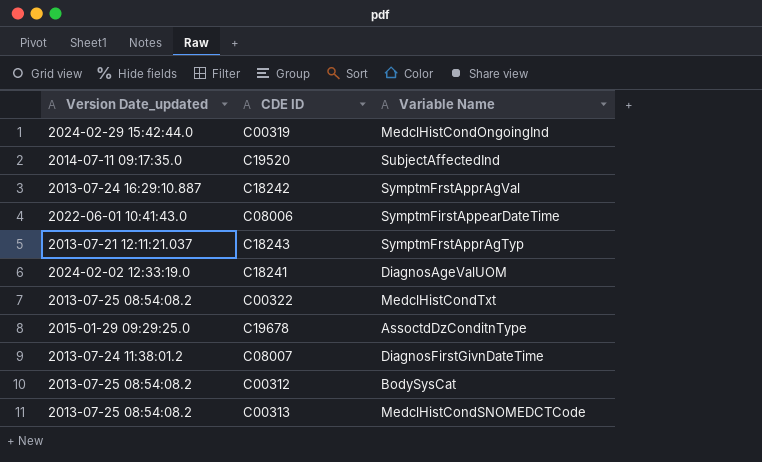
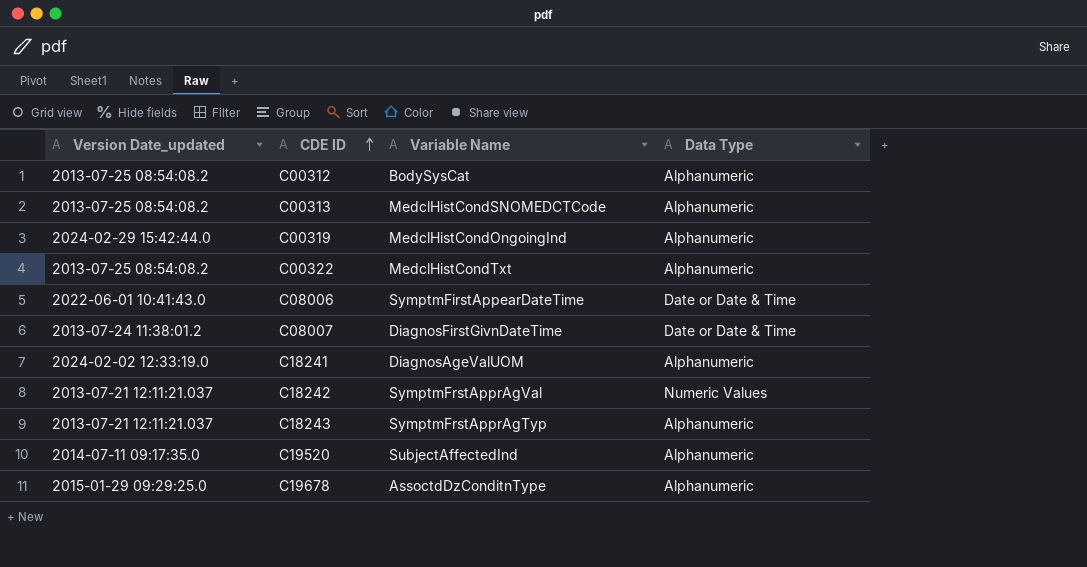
row order: none -> CDE ID ascending
column Data Type | position: none -> 4
C18242 | Version Date_updated: 2013-07-24 16:29:10.887 -> 2013-07-21 12:11:21.037

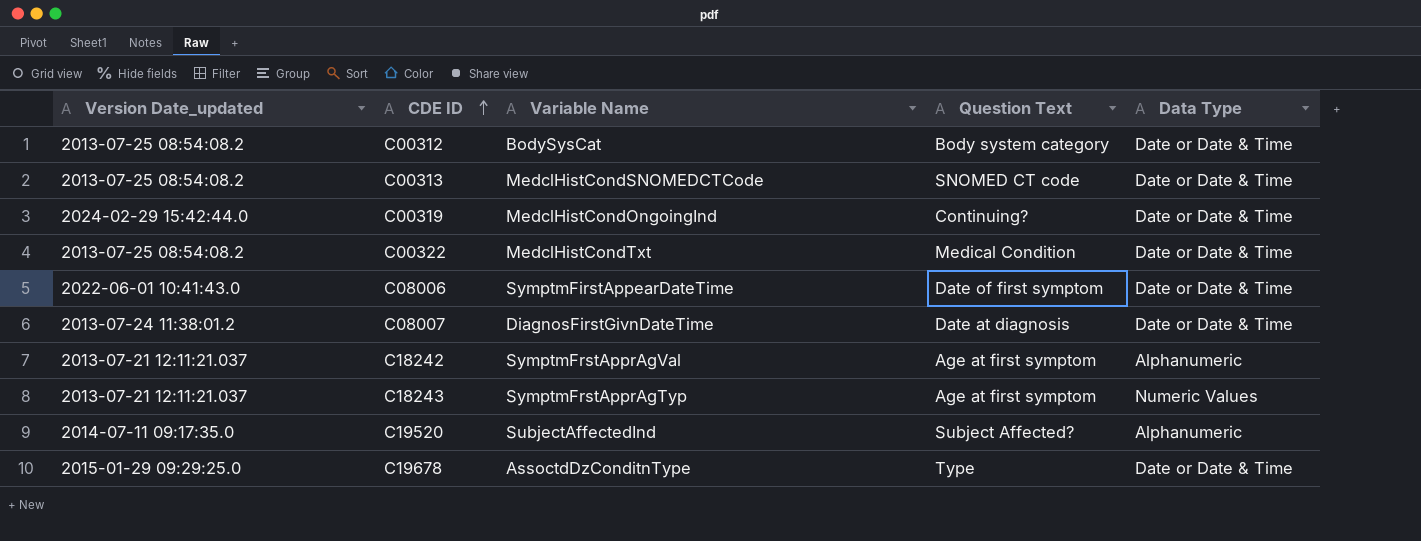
column Question Text | position: none -> 4
row C18241: 2024-02-02 12:33:19.0 | DiagnosAgeValUOM | Alphanumeric -> none
C00312 | Data Type: Alphanumeric -> Date or Date & Time
C00313 | Data Type: Alphanumeric -> Date or Date & Time
C00319 | Data Type: Alphanumeric -> Date or Date & Time
C00322 | Data Type: Alphanumeric -> Date or Date & Time
C18242 | Data Type: Numeric Values -> Alphanumeric
C18243 | Data Type: Alphanumeric -> Numeric Values
C19678 | Data Type: Alphanumeric -> Date or Date & Time

